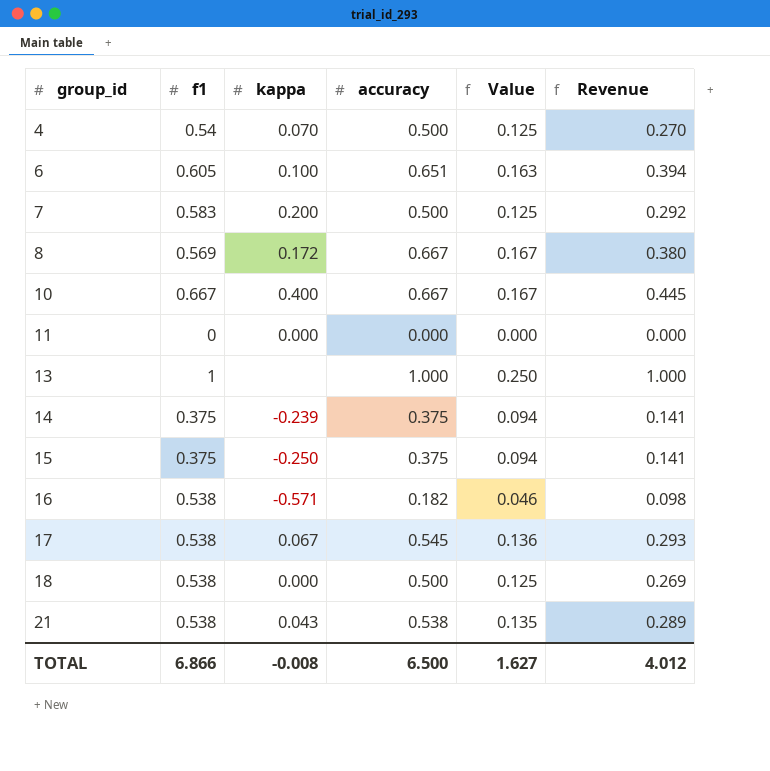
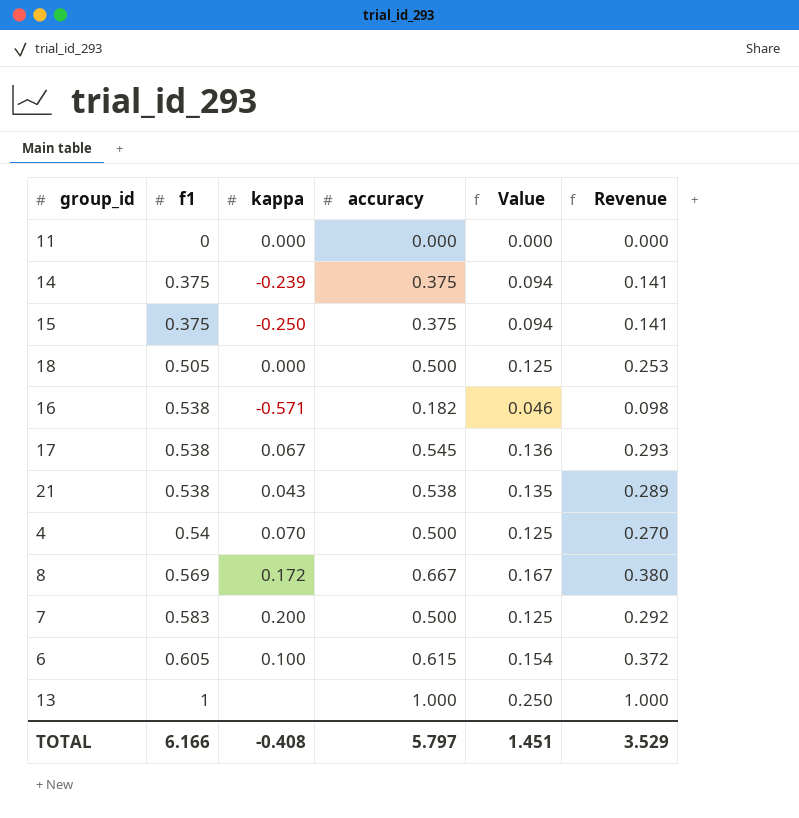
row order: group_id ascending -> f1 ascending
row 10: 0.667 | 0.400 | 0.667 | 0.167 | 0.445 -> none
18 | f1: 0.538 -> 0.505
18 | Revenue: 0.269 -> 0.253
6 | accuracy: 0.651 -> 0.615
6 | Value: 0.163 -> 0.154
6 | Revenue: 0.394 -> 0.372
TOTAL | f1: 6.866 -> 6.166
TOTAL | kappa: -0.008 -> -0.408
TOTAL | accuracy: 6.500 -> 5.797
TOTAL | Value: 1.627 -> 1.451
TOTAL | Revenue: 4.012 -> 3.529

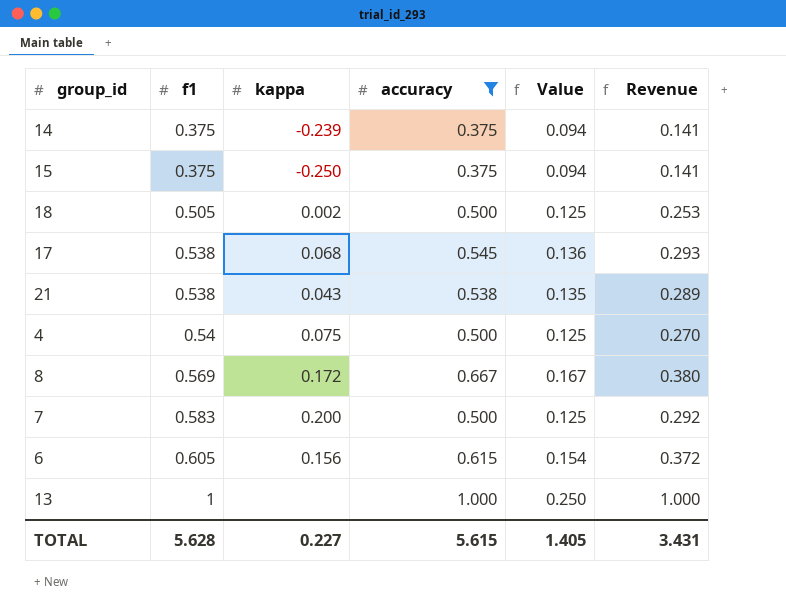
filter: none -> accuracy >= 0.375
18 | kappa: 0.000 -> 0.002
17 | kappa: 0.067 -> 0.068
4 | kappa: 0.070 -> 0.075
6 | kappa: 0.100 -> 0.156
TOTAL | f1: 6.166 -> 5.628
TOTAL | kappa: -0.408 -> 0.227
TOTAL | accuracy: 5.797 -> 5.615
TOTAL | Value: 1.451 -> 1.405
TOTAL | Revenue: 3.529 -> 3.431

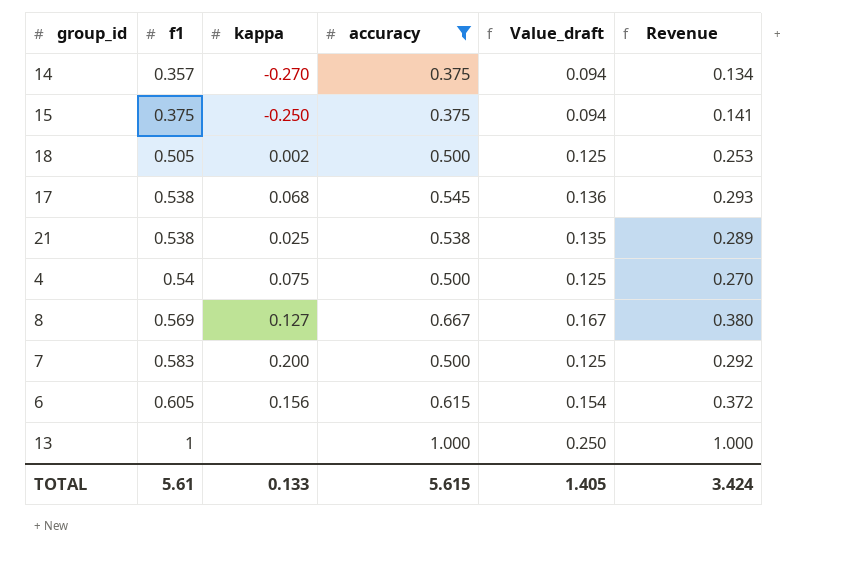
column name: Value -> Value_draft
14 | f1: 0.375 -> 0.357
14 | kappa: -0.239 -> -0.270
14 | Revenue: 0.141 -> 0.134
21 | kappa: 0.043 -> 0.025
8 | kappa: 0.172 -> 0.127
TOTAL | f1: 5.628 -> 5.61
TOTAL | kappa: 0.227 -> 0.133
TOTAL | Revenue: 3.431 -> 3.424

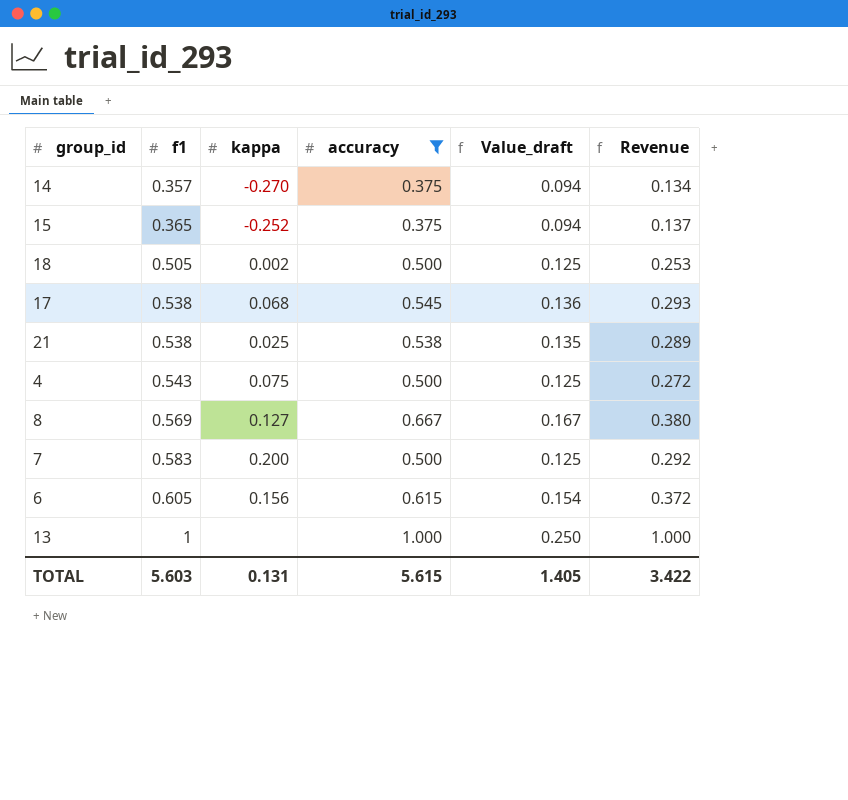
15 | f1: 0.375 -> 0.365
15 | kappa: -0.250 -> -0.252
15 | Revenue: 0.141 -> 0.137
4 | f1: 0.54 -> 0.543
4 | Revenue: 0.270 -> 0.272
TOTAL | f1: 5.61 -> 5.603
TOTAL | kappa: 0.133 -> 0.131
TOTAL | Revenue: 3.424 -> 3.422

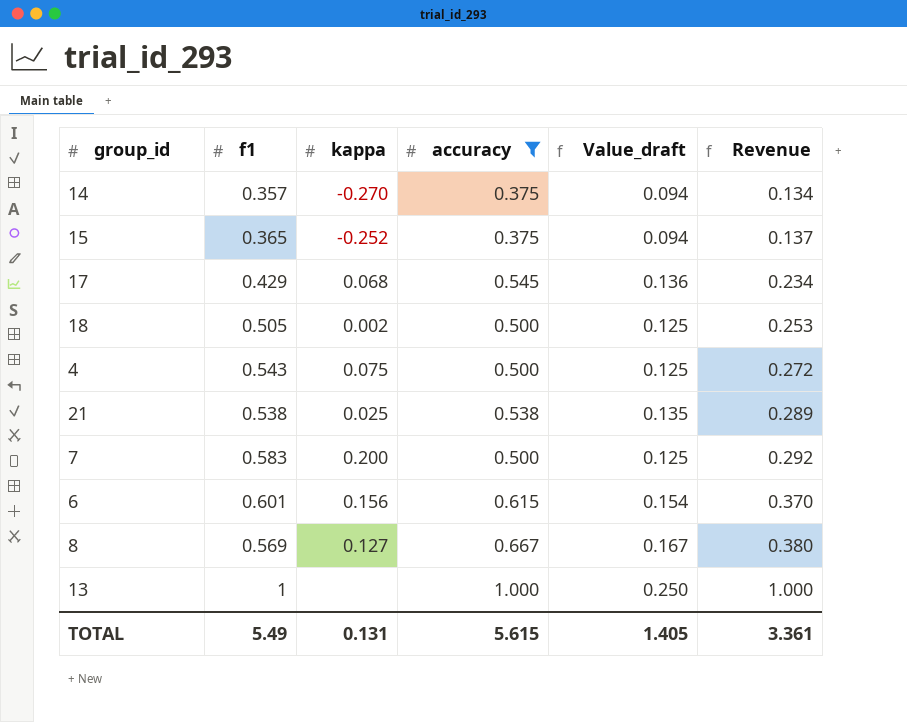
row order: f1 ascending -> Revenue ascending
17 | f1: 0.538 -> 0.429
17 | Revenue: 0.293 -> 0.234
6 | f1: 0.605 -> 0.601
6 | Revenue: 0.372 -> 0.370
TOTAL | f1: 5.603 -> 5.49
TOTAL | Revenue: 3.422 -> 3.361

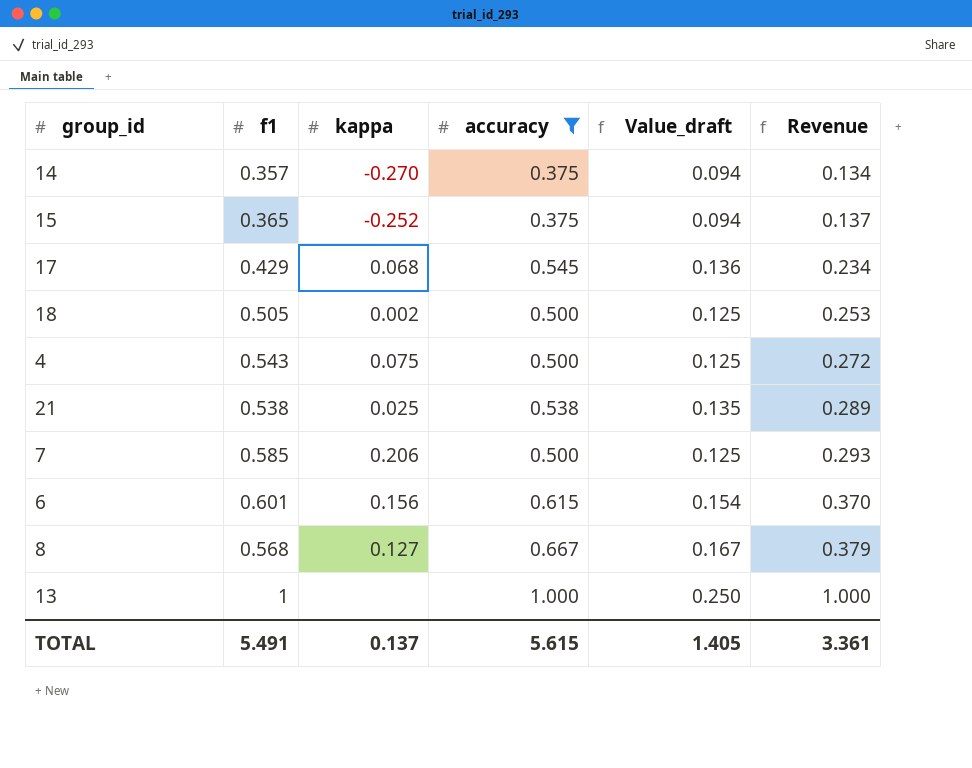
7 | f1: 0.583 -> 0.585
7 | kappa: 0.200 -> 0.206
7 | Revenue: 0.292 -> 0.293
8 | f1: 0.569 -> 0.568
8 | Revenue: 0.380 -> 0.379
TOTAL | f1: 5.49 -> 5.491
TOTAL | kappa: 0.131 -> 0.137

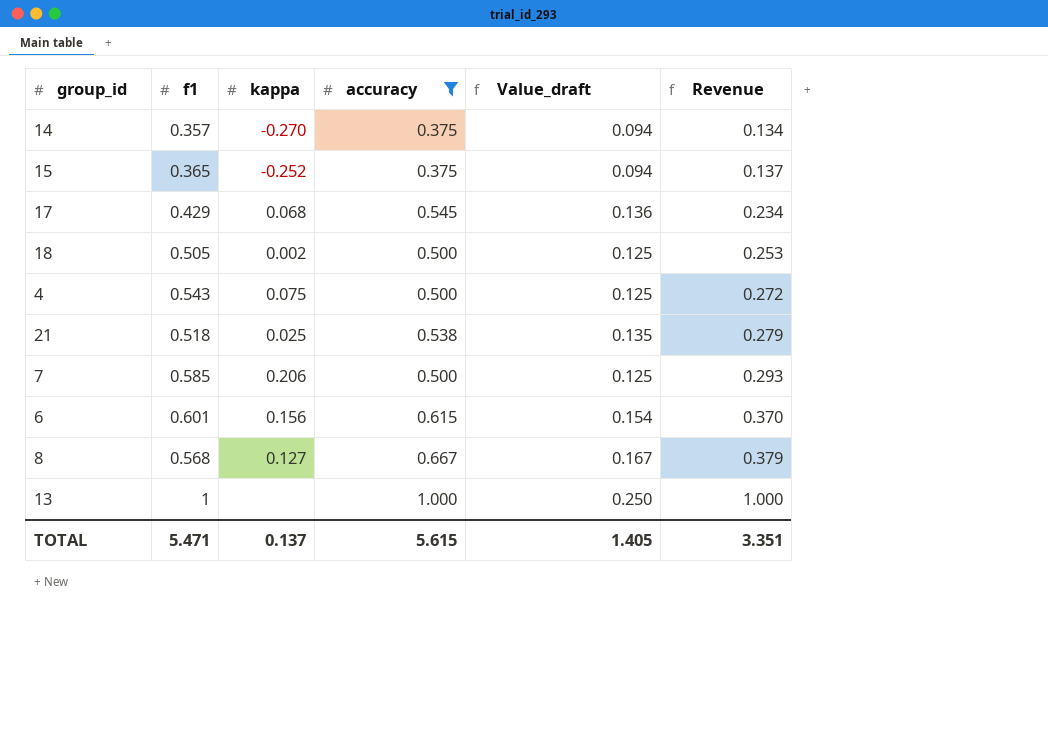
21 | f1: 0.538 -> 0.518
21 | Revenue: 0.289 -> 0.279
TOTAL | f1: 5.491 -> 5.471
TOTAL | Revenue: 3.361 -> 3.351

